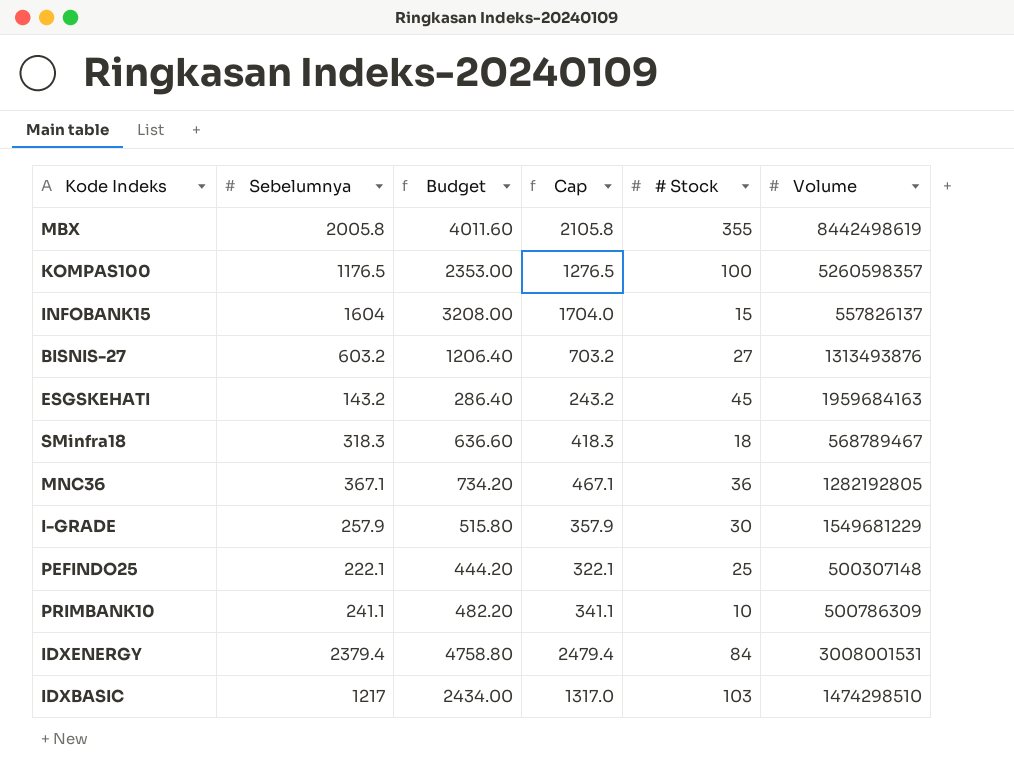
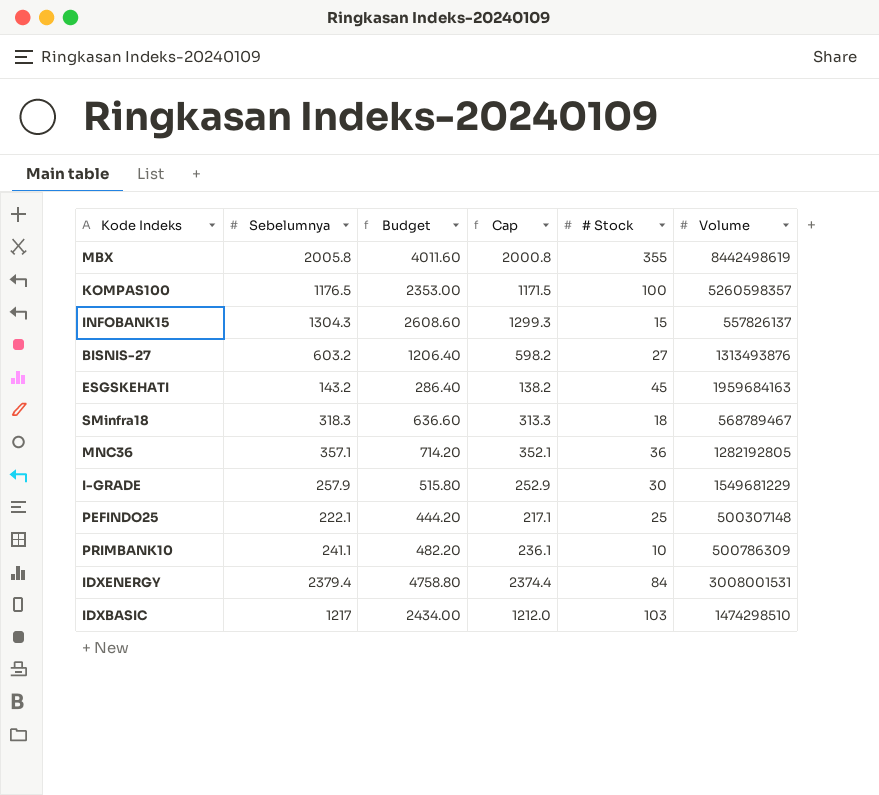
column Cap | formula: [Sebelumnya] + 100 -> [Sebelumnya] - 5
INFOBANK15 | Sebelumnya: 1604 -> 1304.3
INFOBANK15 | Budget: 3208.00 -> 2608.60
MNC36 | Sebelumnya: 367.1 -> 357.1
MNC36 | Budget: 734.20 -> 714.20

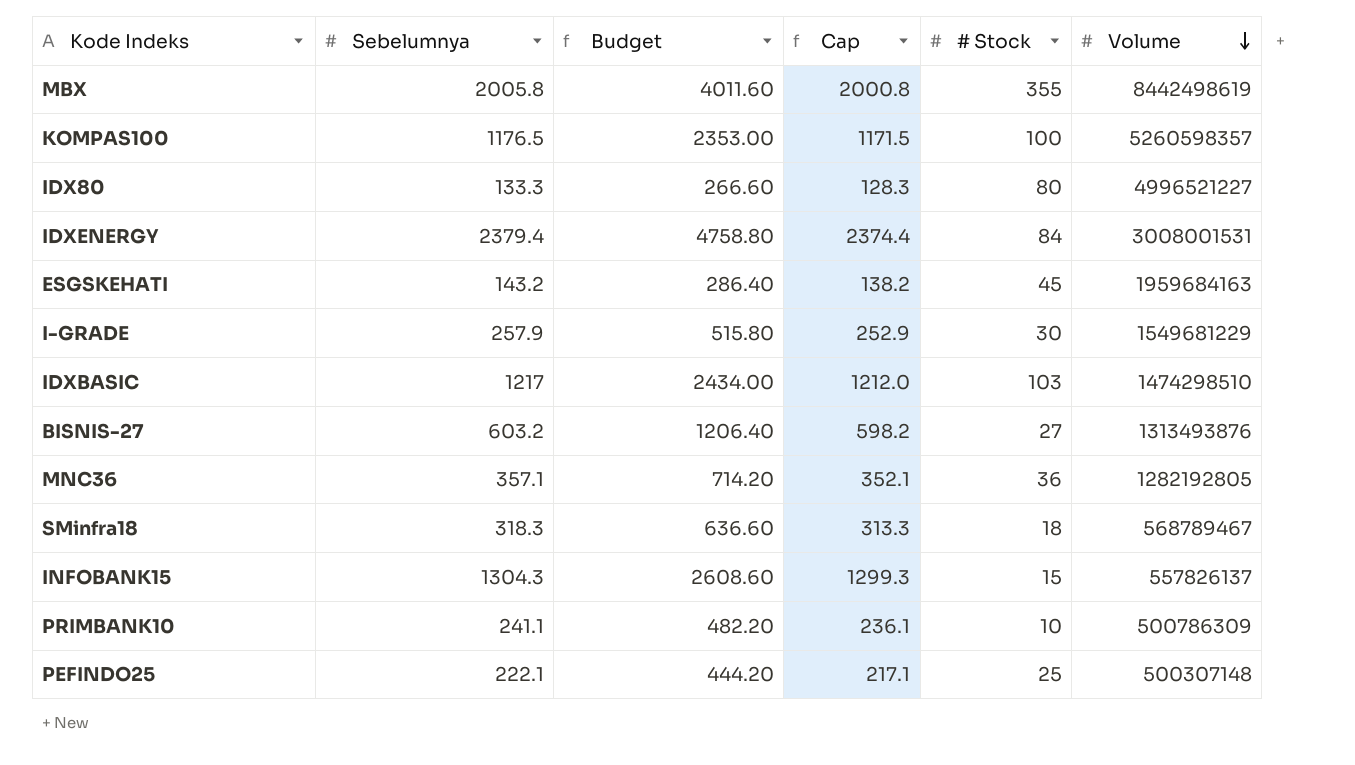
row order: none -> Volume descending
row IDX80: none -> 133.3 | 266.60 | 128.3 | 80 | 4996521227

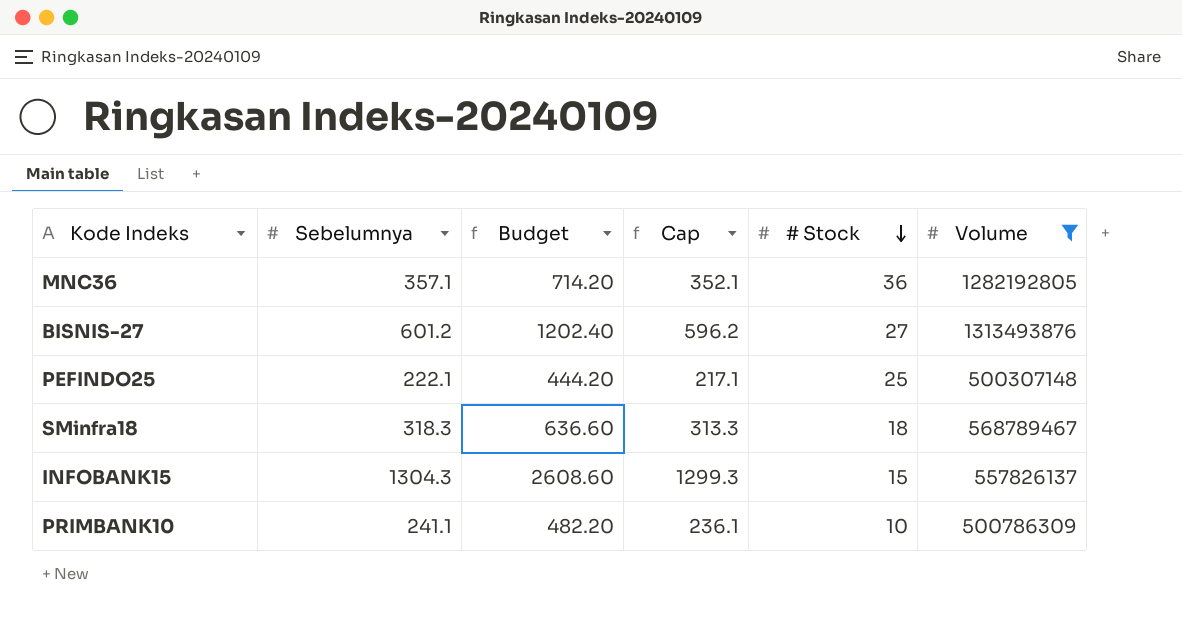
filter: none -> Volume <= 1313493876
row order: Volume descending -> # Stock descending
BISNIS-27 | Sebelumnya: 603.2 -> 601.2
BISNIS-27 | Budget: 1206.40 -> 1202.40
BISNIS-27 | Cap: 598.2 -> 596.2

